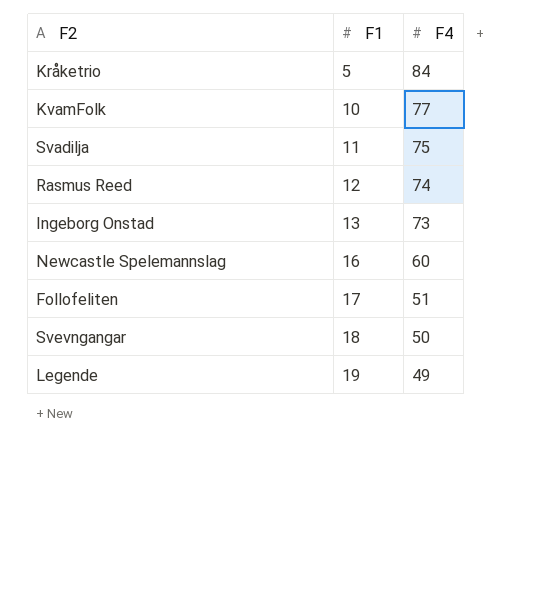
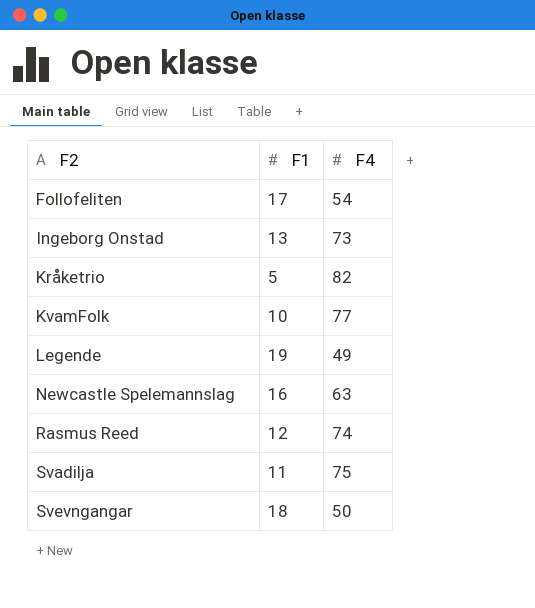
row order: F1 ascending -> F2 ascending
Follofeliten | F4: 51 -> 54
Kråketrio | F4: 84 -> 82
Newcastle Spelemannslag | F4: 60 -> 63

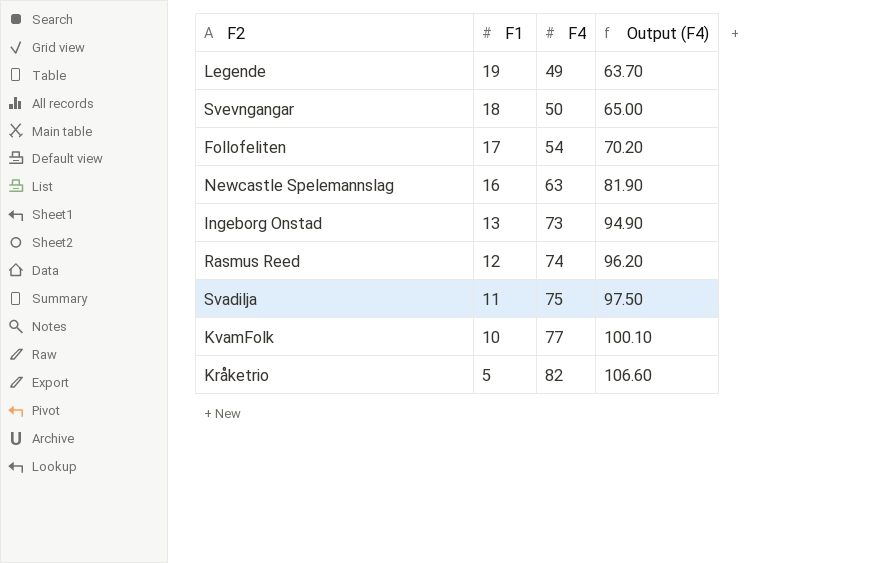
row order: F2 ascending -> F1 descending
column Output (F4) | formula: none -> [F4] * 1.3

